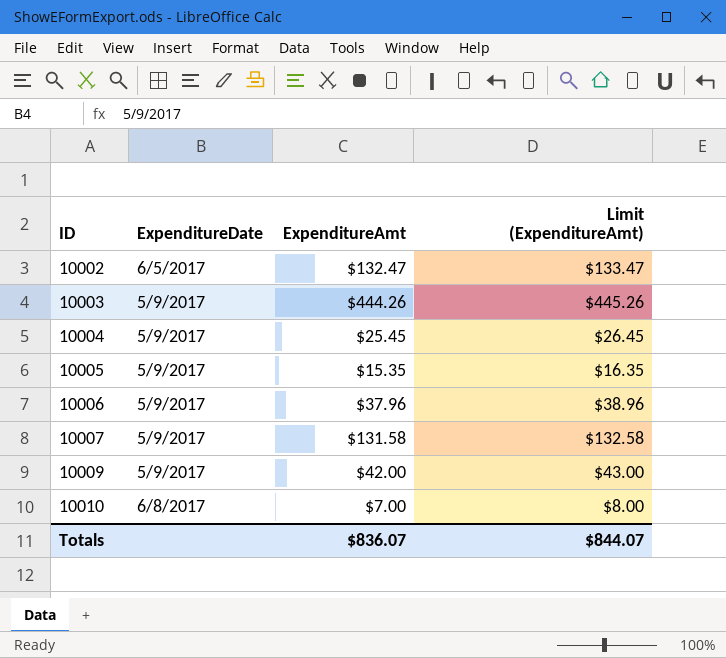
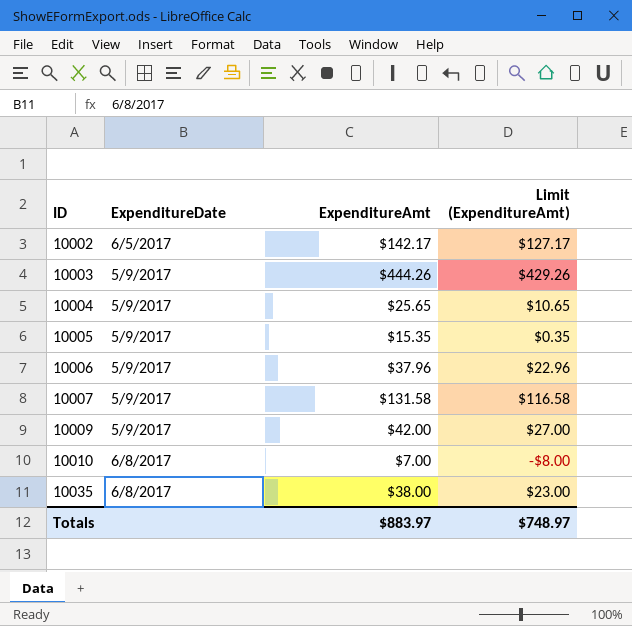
column Limit (ExpenditureAmt) | formula: [ExpenditureAmt] + 1 -> [ExpenditureAmt] - 15
10002 | ExpenditureAmt: $132.47 -> $142.17
10004 | ExpenditureAmt: $25.45 -> $25.65
row 10035: none -> 6/8/2017 | $38.00 | $23.00
Totals | ExpenditureAmt: $836.07 -> $883.97
Totals | Limit (ExpenditureAmt): $844.07 -> $748.97

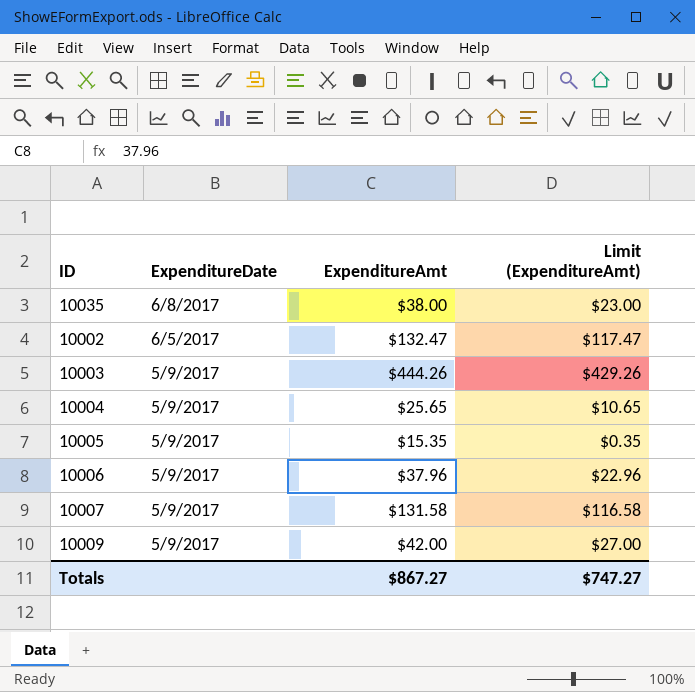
row order: ID ascending -> ExpenditureDate descending
row 10010: 6/8/2017 | $7.00 | -$8.00 -> none
10002 | ExpenditureAmt: $142.17 -> $132.47
10002 | Limit (ExpenditureAmt): $127.17 -> $117.47
Totals | ExpenditureAmt: $883.97 -> $867.27
Totals | Limit (ExpenditureAmt): $748.97 -> $747.27

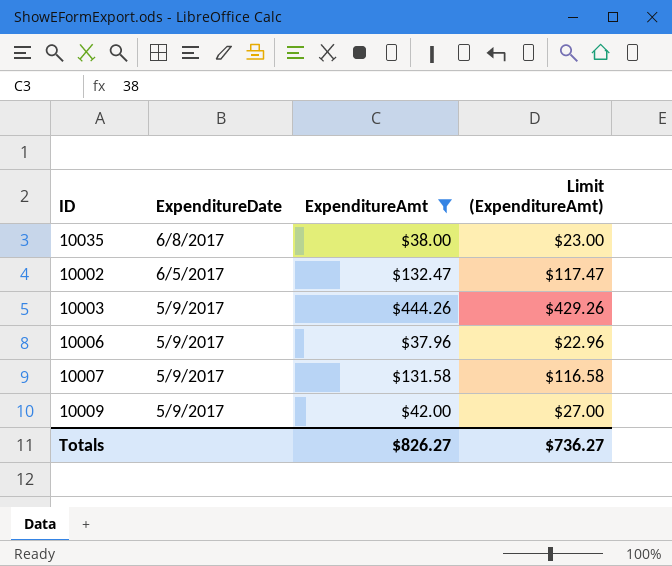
filter: none -> ExpenditureAmt >= $37.96
Totals | ExpenditureAmt: $867.27 -> $826.27
Totals | Limit (ExpenditureAmt): $747.27 -> $736.27

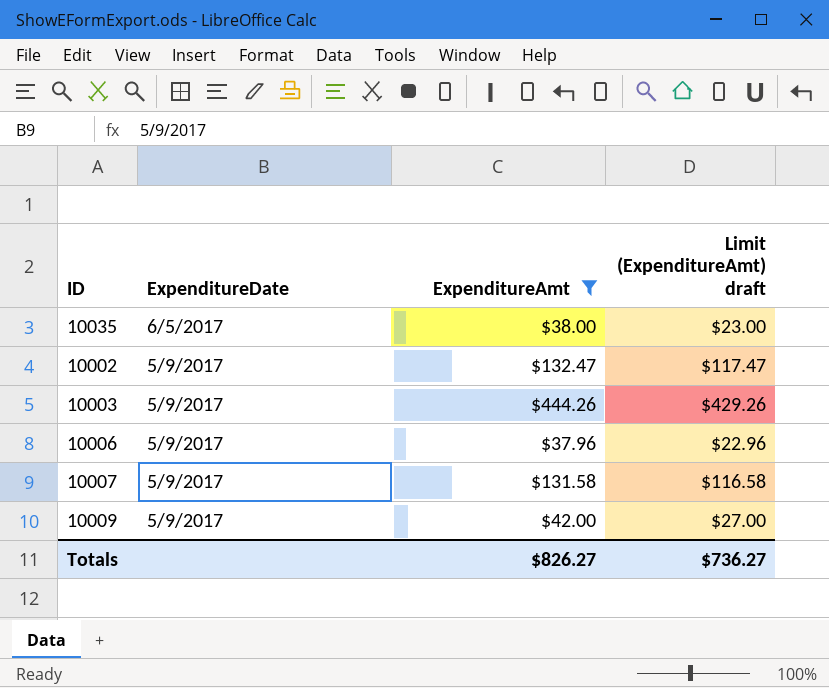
column name: Limit (ExpenditureAmt) -> Limit (ExpenditureAmt) draft
10035 | ExpenditureDate: 6/8/2017 -> 6/5/2017
10002 | ExpenditureDate: 6/5/2017 -> 5/9/2017

